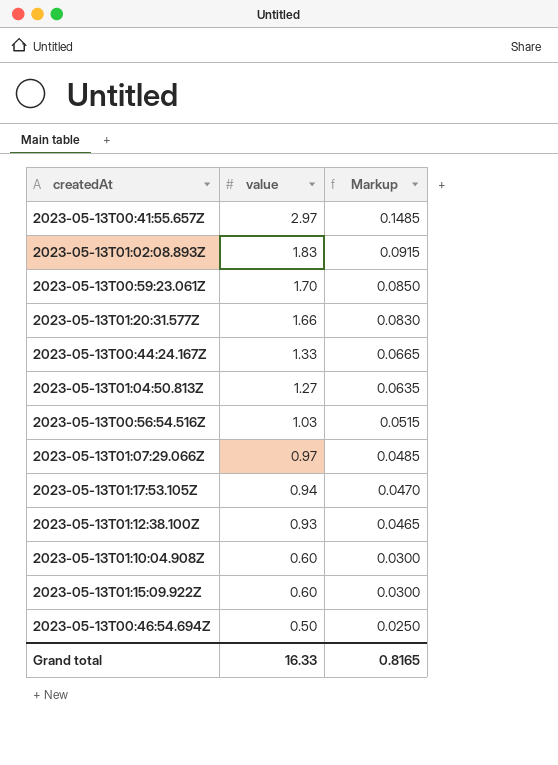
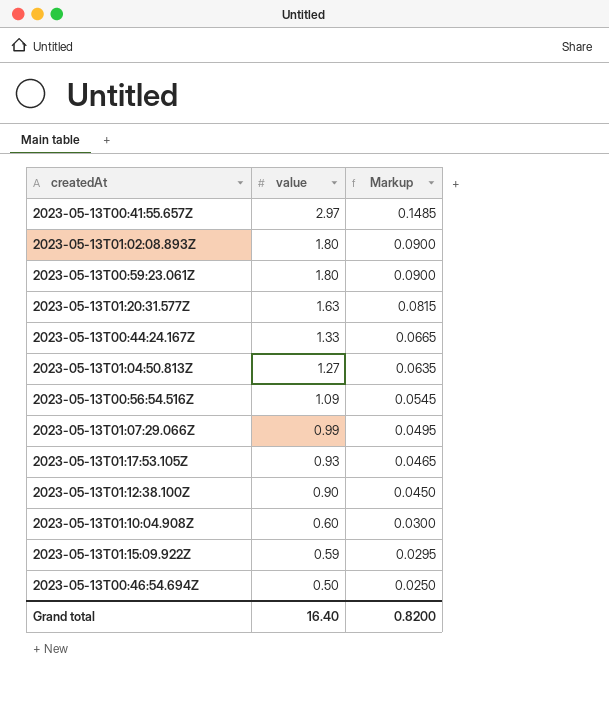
2023-05-13T01:02:08.893Z | value: 1.83 -> 1.80
2023-05-13T01:02:08.893Z | Markup: 0.0915 -> 0.0900
2023-05-13T00:59:23.061Z | value: 1.70 -> 1.80
2023-05-13T00:59:23.061Z | Markup: 0.0850 -> 0.0900
2023-05-13T01:20:31.577Z | value: 1.66 -> 1.63
2023-05-13T01:20:31.577Z | Markup: 0.0830 -> 0.0815
2023-05-13T00:56:54.516Z | value: 1.03 -> 1.09
2023-05-13T00:56:54.516Z | Markup: 0.0515 -> 0.0545
2023-05-13T01:07:29.066Z | value: 0.97 -> 0.99
2023-05-13T01:07:29.066Z | Markup: 0.0485 -> 0.0495
2023-05-13T01:17:53.105Z | value: 0.94 -> 0.93
2023-05-13T01:17:53.105Z | Markup: 0.0470 -> 0.0465
2023-05-13T01:12:38.100Z | value: 0.93 -> 0.90
2023-05-13T01:12:38.100Z | Markup: 0.0465 -> 0.0450
2023-05-13T01:15:09.922Z | value: 0.60 -> 0.59
2023-05-13T01:15:09.922Z | Markup: 0.0300 -> 0.0295
Grand total | value: 16.33 -> 16.40
Grand total | Markup: 0.8165 -> 0.8200

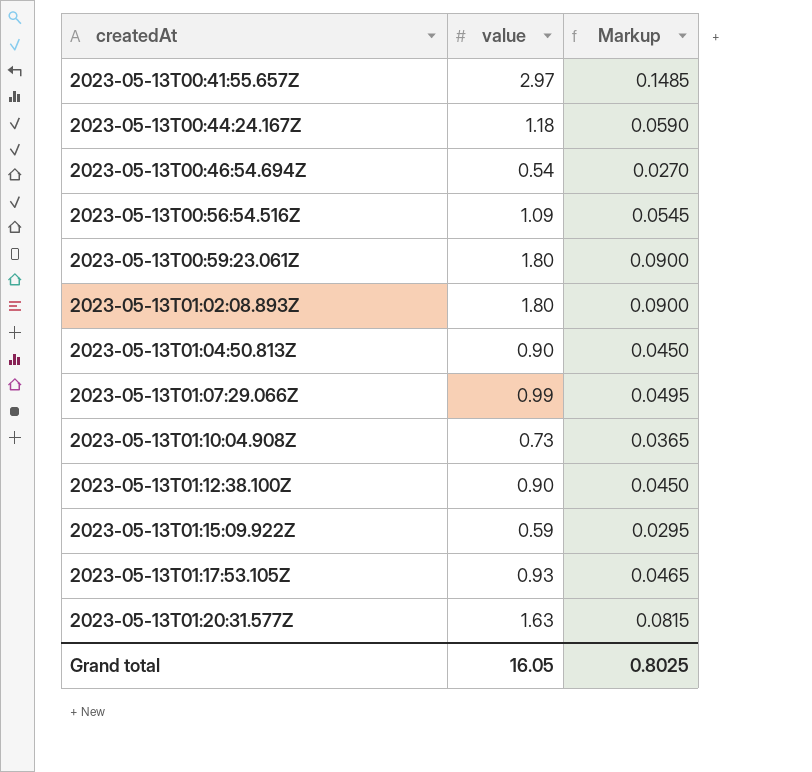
row order: value descending -> createdAt ascending
2023-05-13T00:44:24.167Z | value: 1.33 -> 1.18
2023-05-13T00:44:24.167Z | Markup: 0.0665 -> 0.0590
2023-05-13T00:46:54.694Z | value: 0.50 -> 0.54
2023-05-13T00:46:54.694Z | Markup: 0.0250 -> 0.0270
2023-05-13T01:04:50.813Z | value: 1.27 -> 0.90
2023-05-13T01:04:50.813Z | Markup: 0.0635 -> 0.0450
2023-05-13T01:10:04.908Z | value: 0.60 -> 0.73
2023-05-13T01:10:04.908Z | Markup: 0.0300 -> 0.0365
Grand total | value: 16.40 -> 16.05
Grand total | Markup: 0.8200 -> 0.8025

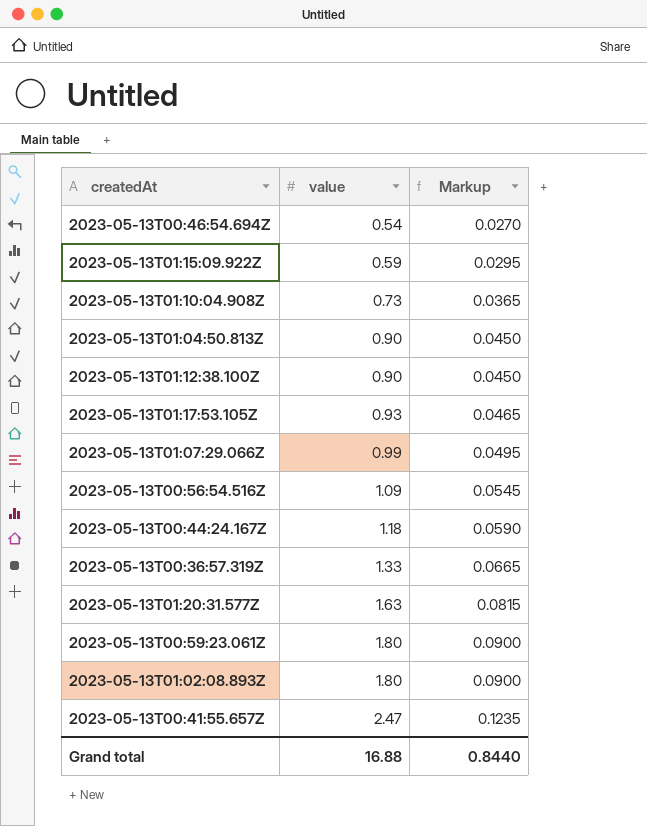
row order: createdAt ascending -> value ascending
row 2023-05-13T00:36:57.319Z: none -> 1.33 | 0.0665
2023-05-13T00:41:55.657Z | value: 2.97 -> 2.47
2023-05-13T00:41:55.657Z | Markup: 0.1485 -> 0.1235
Grand total | value: 16.05 -> 16.88
Grand total | Markup: 0.8025 -> 0.8440

